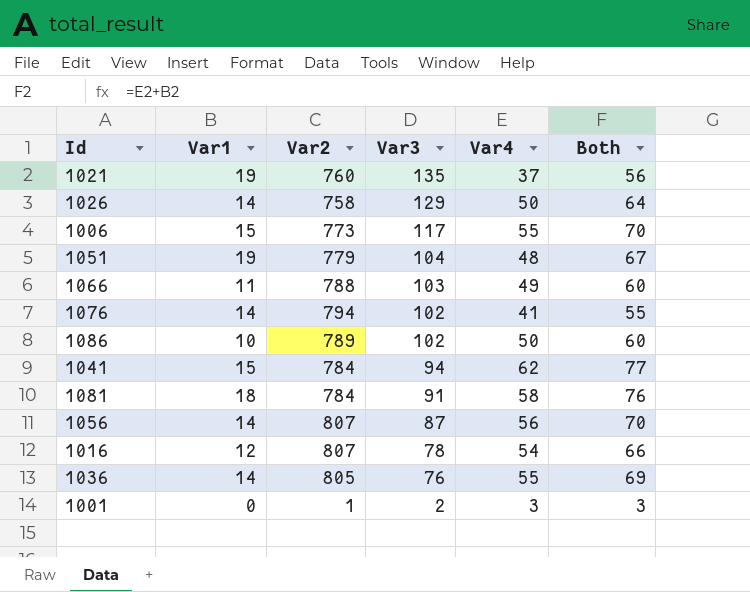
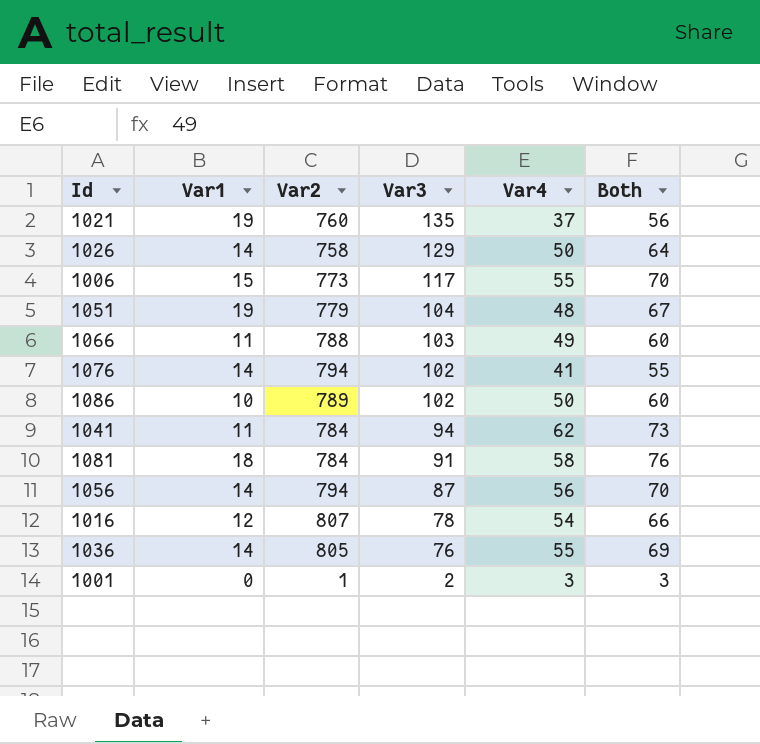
1041 | Var1: 15 -> 11
1041 | Both: 77 -> 73
1056 | Var2: 807 -> 794

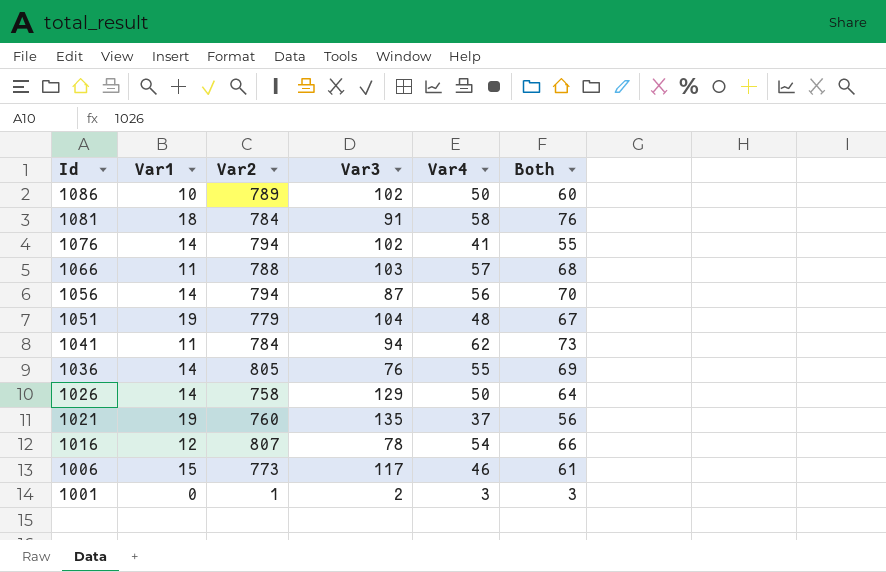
row order: Var3 descending -> Id descending
1066 | Var4: 49 -> 57
1066 | Both: 60 -> 68
1006 | Var4: 55 -> 46
1006 | Both: 70 -> 61

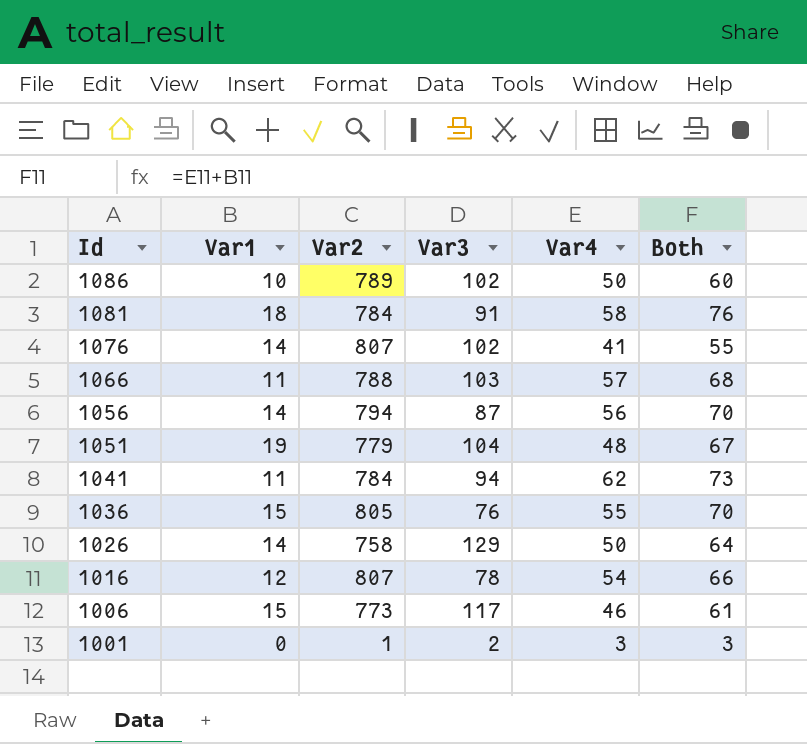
row 1021: 19 | 760 | 135 | 37 | 56 -> none
1076 | Var2: 794 -> 807
1036 | Var1: 14 -> 15
1036 | Both: 69 -> 70

